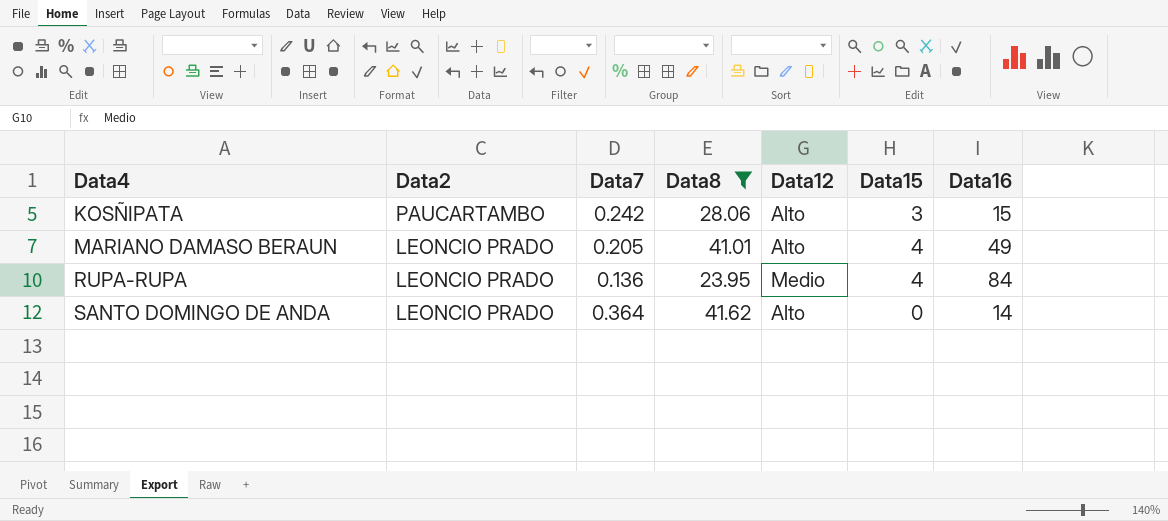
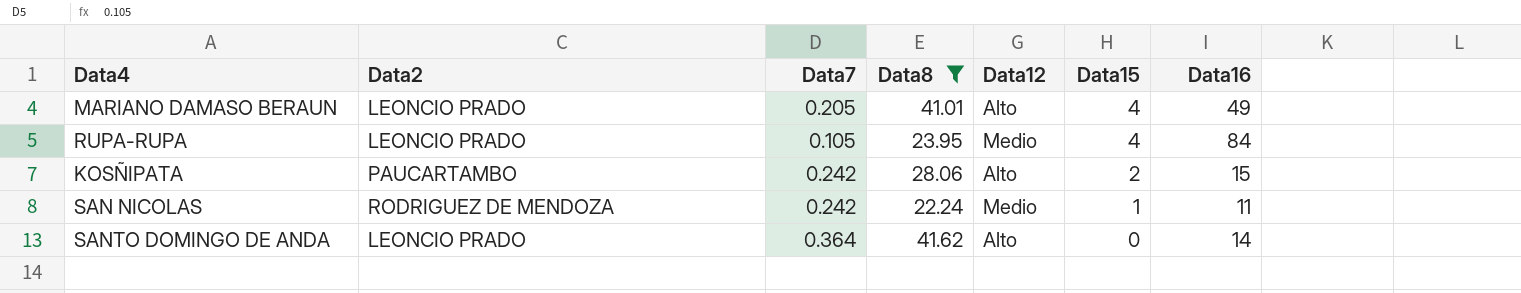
row order: Data4 ascending -> Data15 descending
RUPA-RUPA | Data7: 0.136 -> 0.105
KOSÑIPATA | Data15: 3 -> 2
row SAN NICOLAS: none -> RODRIGUEZ DE MENDOZA | 0.242 | 22.24 | Medio | 1 | 11

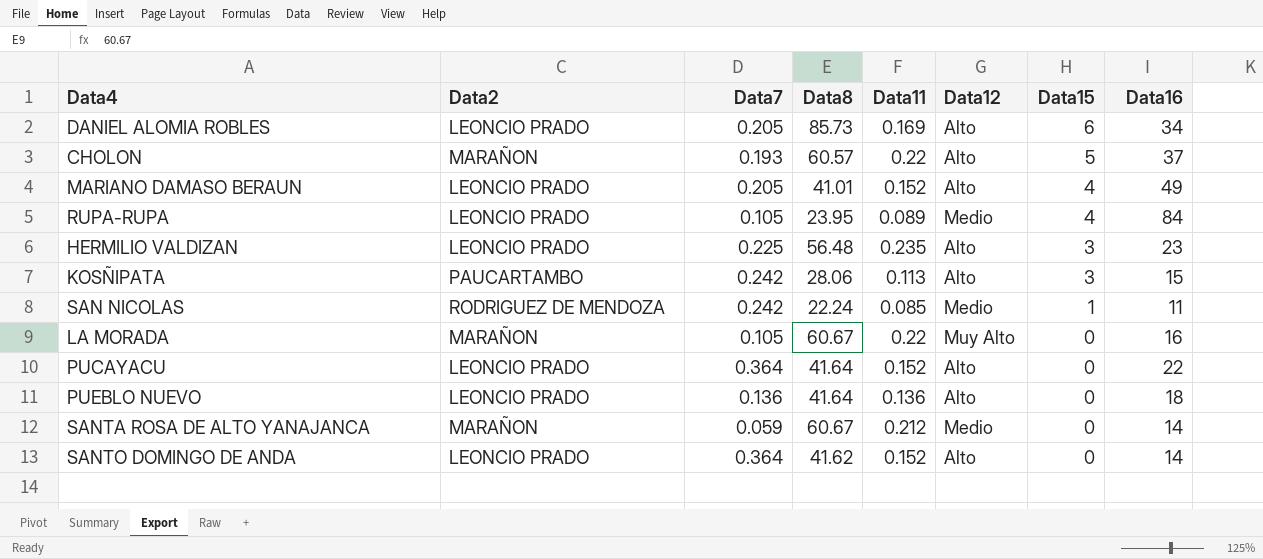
filter: Data8 <= 41.62 -> none
column Data11 | position: none -> 5
KOSÑIPATA | Data15: 2 -> 3

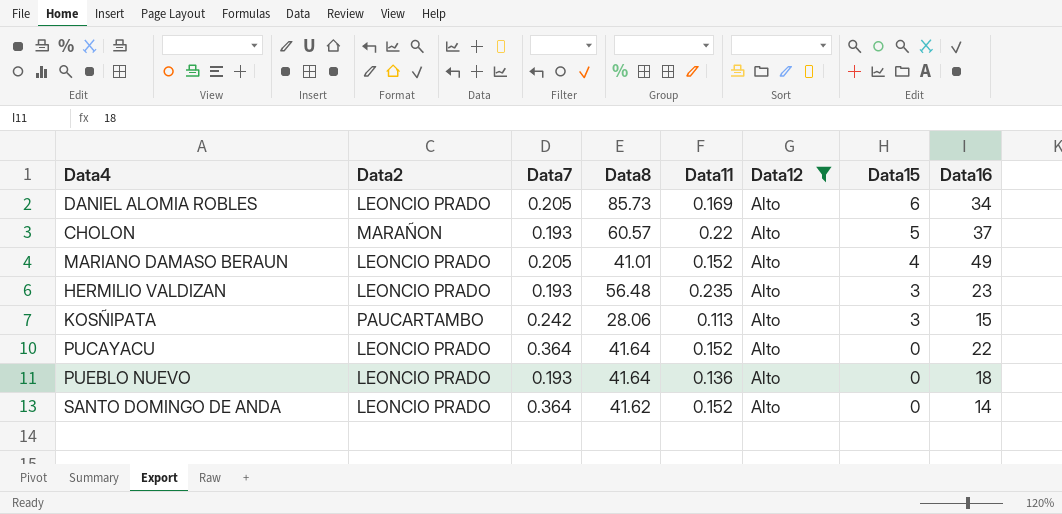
filter: none -> Data12 = Alto
HERMILIO VALDIZAN | Data7: 0.225 -> 0.193
PUEBLO NUEVO | Data7: 0.136 -> 0.193

